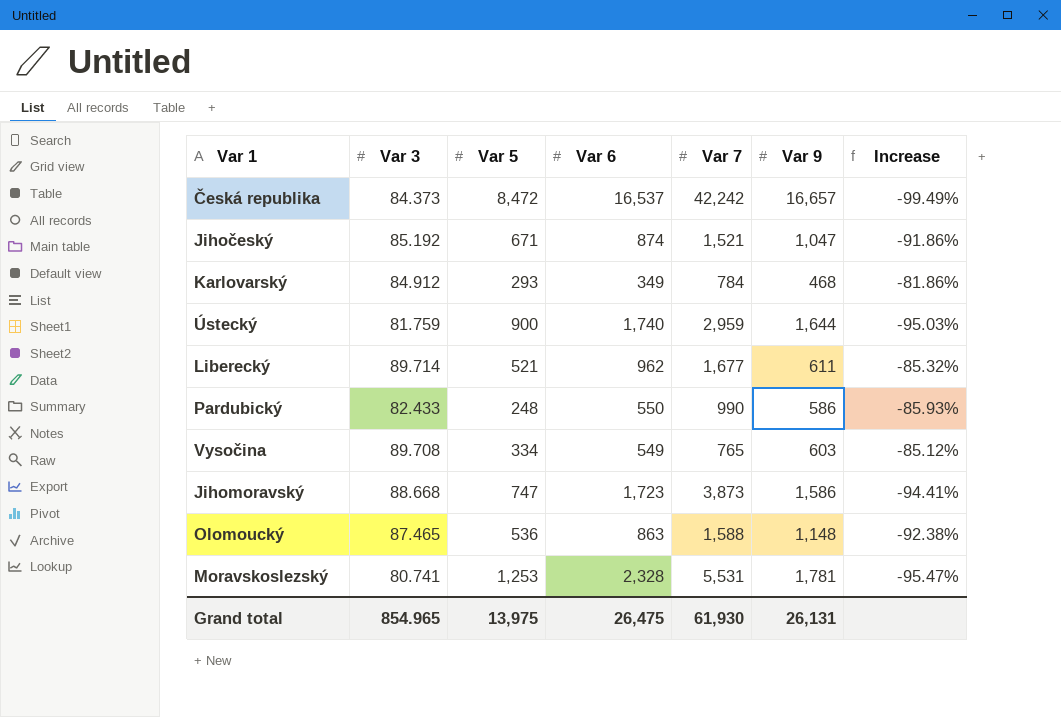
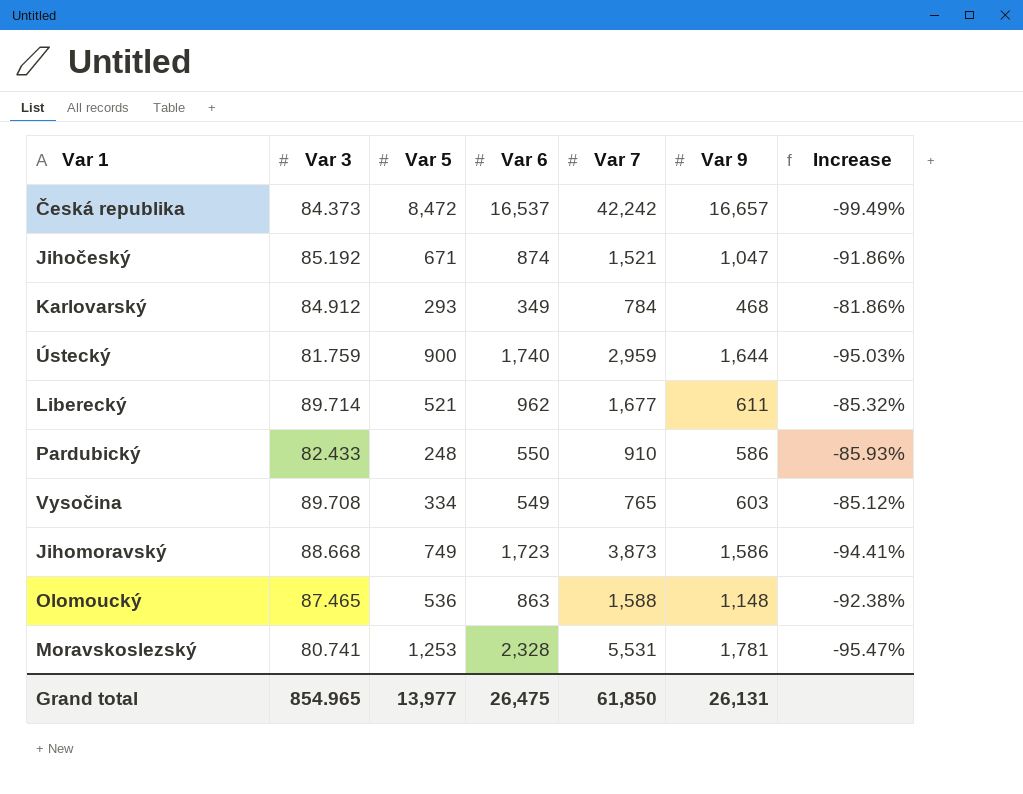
Pardubický | Var 7: 990 -> 910
Jihomoravský | Var 5: 747 -> 749
Grand total | Var 5: 13,975 -> 13,977
Grand total | Var 7: 61,930 -> 61,850

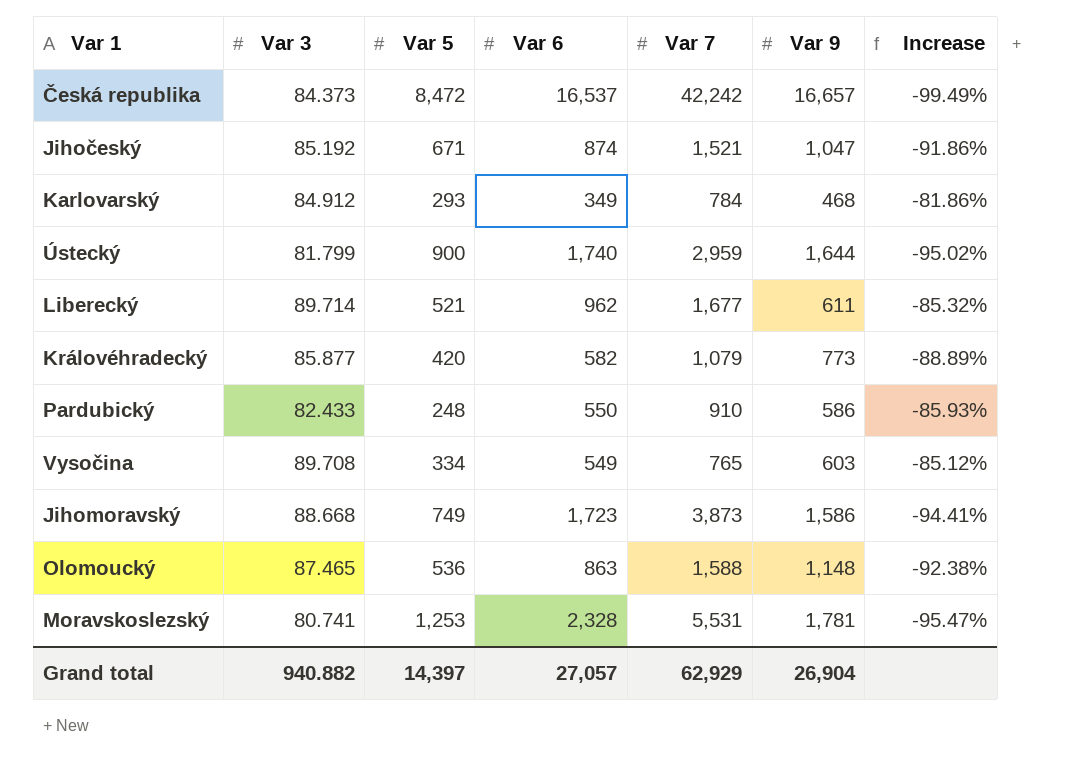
Ústecký | Var 3: 81.759 -> 81.799
Ústecký | Increase: -95.03% -> -95.02%
row Královéhradecký: none -> 85.877 | 420 | 582 | 1,079 | 773 | -88.89%
Grand total | Var 3: 854.965 -> 940.882
Grand total | Var 5: 13,977 -> 14,397
Grand total | Var 6: 26,475 -> 27,057
Grand total | Var 7: 61,850 -> 62,929
Grand total | Var 9: 26,131 -> 26,904

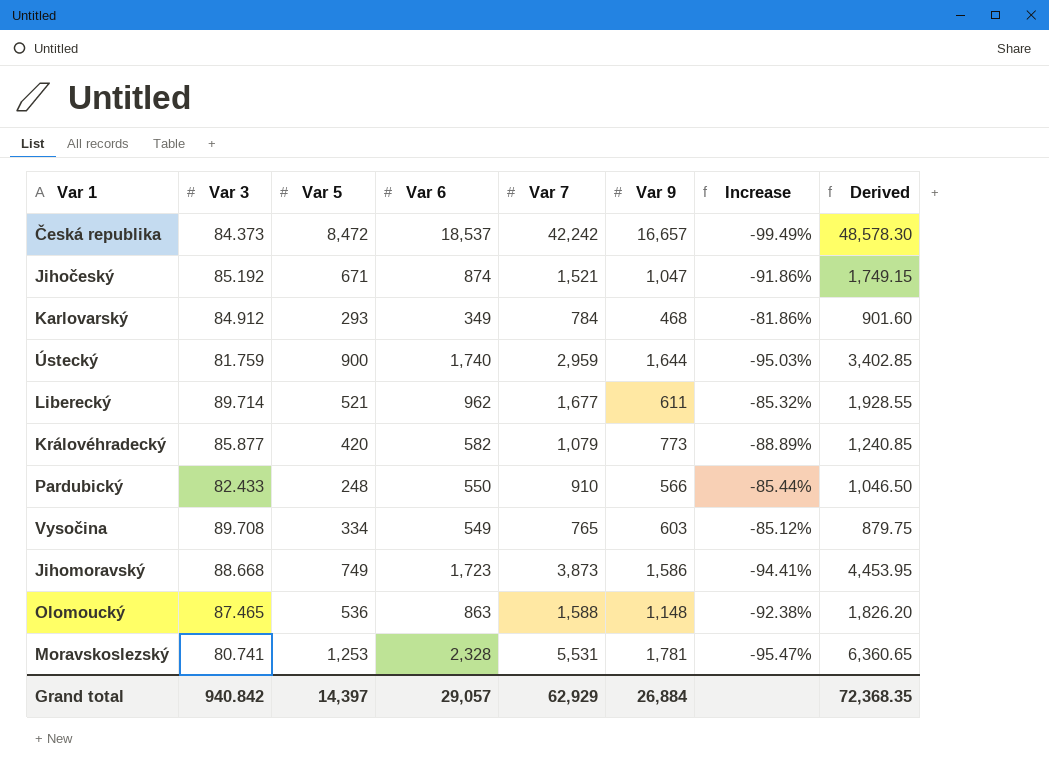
column Derived | formula: none -> [Var 7] * 1.15
Česká republika | Var 6: 16,537 -> 18,537
Ústecký | Var 3: 81.799 -> 81.759
Ústecký | Increase: -95.02% -> -95.03%
Pardubický | Var 9: 586 -> 566
Pardubický | Increase: -85.93% -> -85.44%
Grand total | Var 3: 940.882 -> 940.842
Grand total | Var 6: 27,057 -> 29,057
Grand total | Var 9: 26,904 -> 26,884

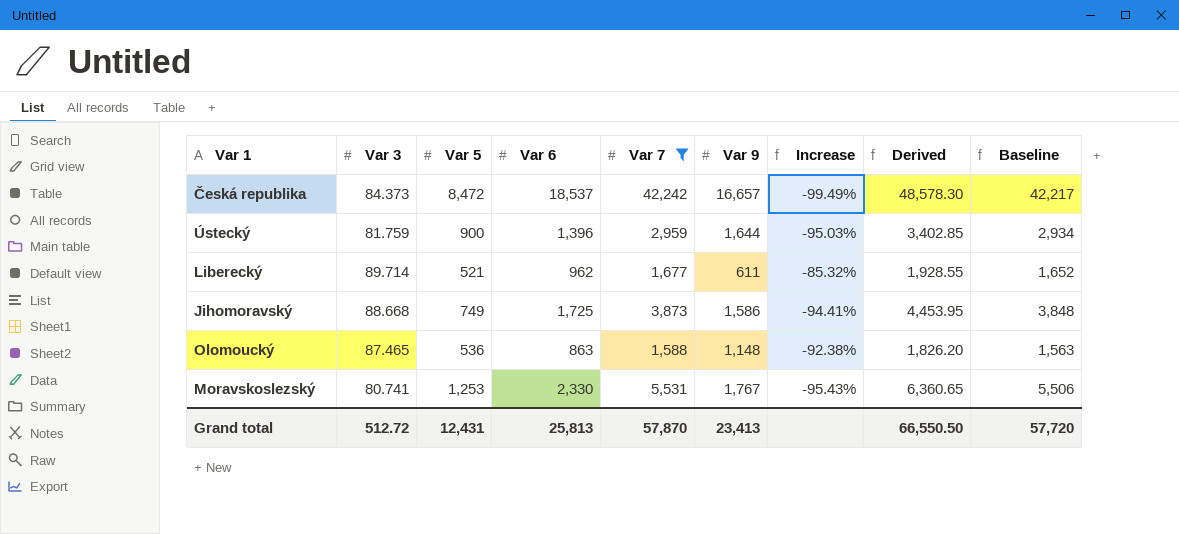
filter: none -> Var 7 >= 1,588
column Baseline | formula: none -> [Var 7] - 25
Ústecký | Var 6: 1,740 -> 1,396
Jihomoravský | Var 6: 1,723 -> 1,725
Moravskoslezský | Var 6: 2,328 -> 2,330
Moravskoslezský | Var 9: 1,781 -> 1,767
Moravskoslezský | Increase: -95.47% -> -95.43%
Grand total | Var 3: 940.842 -> 512.72
Grand total | Var 5: 14,397 -> 12,431
Grand total | Var 6: 29,057 -> 25,813
Grand total | Var 7: 62,929 -> 57,870
Grand total | Var 9: 26,884 -> 23,413
Grand total | Derived: 72,368.35 -> 66,550.50

